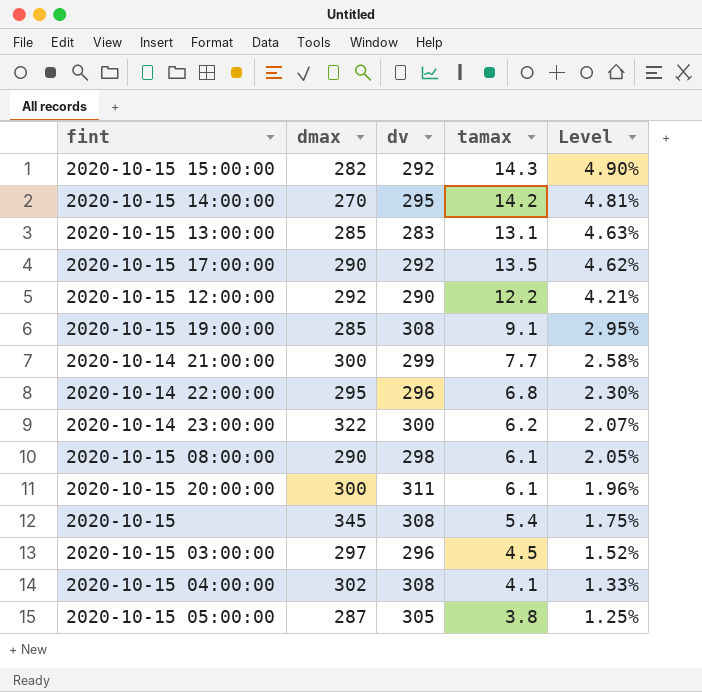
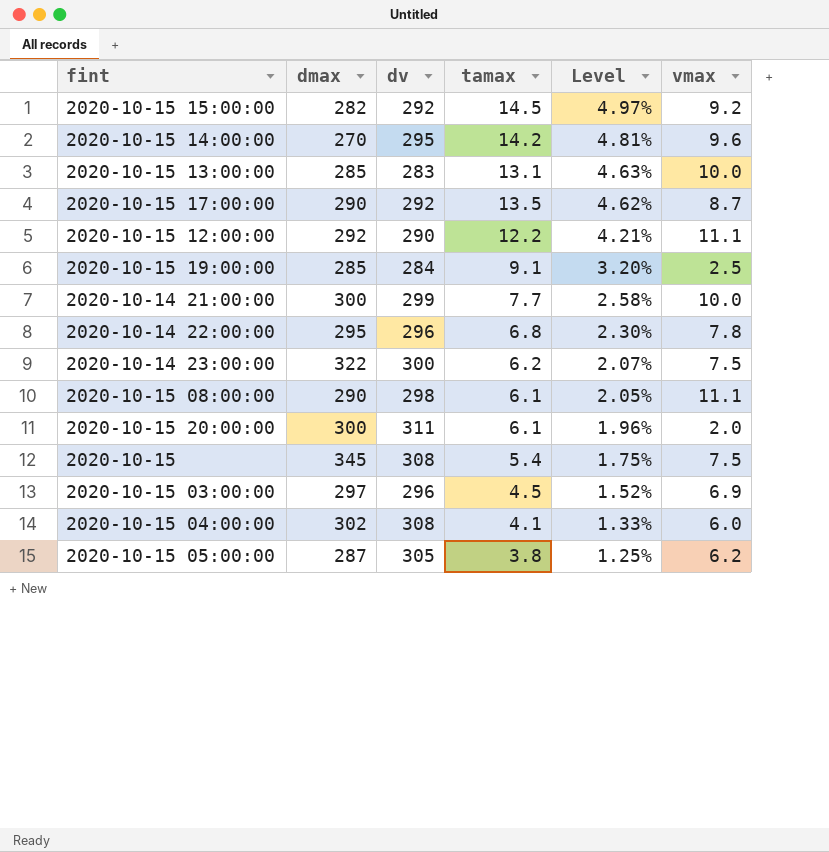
column vmax | position: none -> 6
2020-10-15 15:00:00 | tamax: 14.3 -> 14.5
2020-10-15 15:00:00 | Level: 4.90% -> 4.97%
2020-10-15 19:00:00 | dv: 308 -> 284
2020-10-15 19:00:00 | Level: 2.95% -> 3.20%

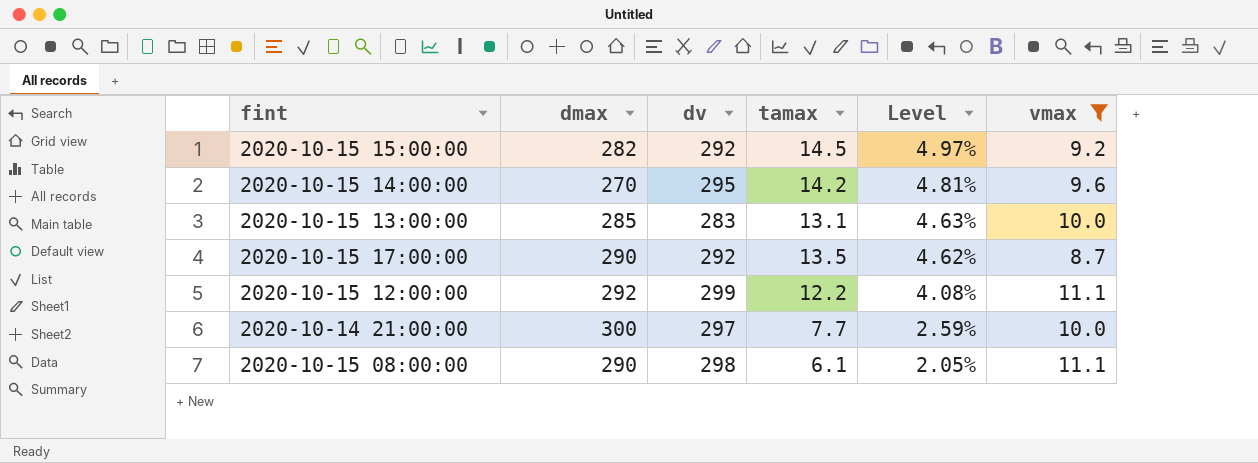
filter: none -> vmax >= 8.7
2020-10-15 12:00:00 | dv: 290 -> 299
2020-10-15 12:00:00 | Level: 4.21% -> 4.08%
2020-10-14 21:00:00 | dv: 299 -> 297
2020-10-14 21:00:00 | Level: 2.58% -> 2.59%

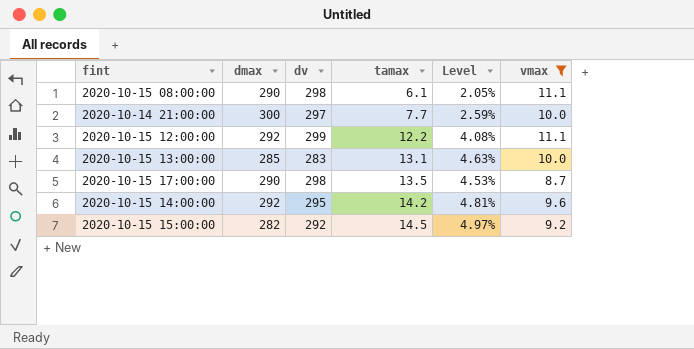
row order: Level descending -> tamax ascending
2020-10-15 17:00:00 | dv: 292 -> 298
2020-10-15 17:00:00 | Level: 4.62% -> 4.53%
2020-10-15 14:00:00 | dmax: 270 -> 292

